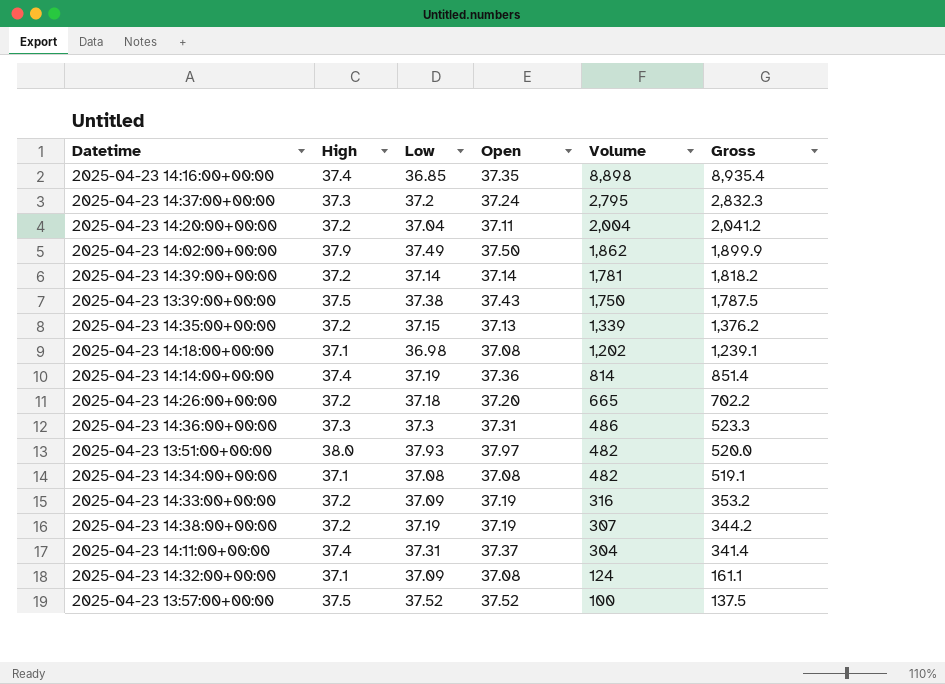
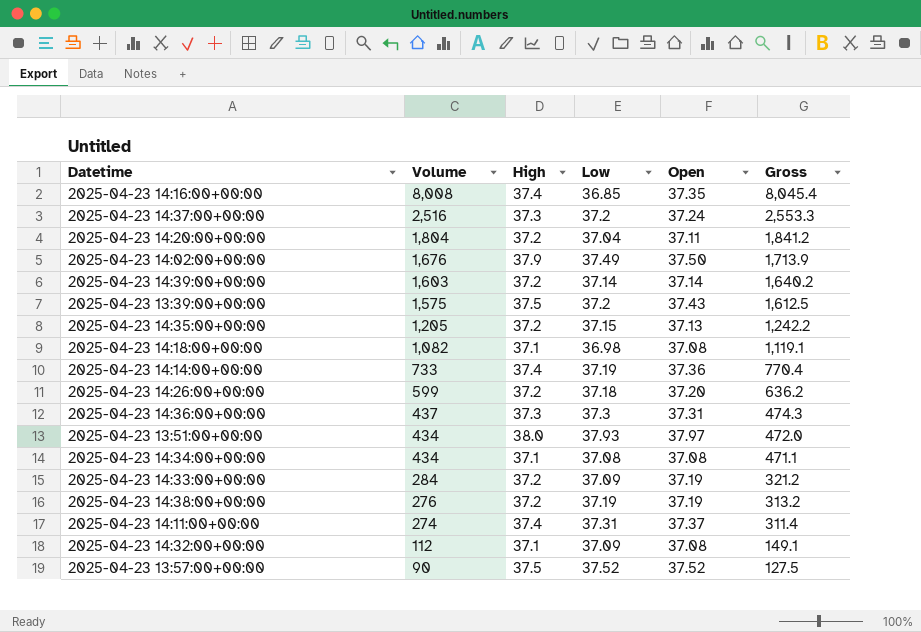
column Volume | position: 5 -> 2
2025-04-23 14:16:00+00:00 | Volume: 8,898 -> 8,008
2025-04-23 14:16:00+00:00 | Gross: 8,935.4 -> 8,045.4
2025-04-23 14:37:00+00:00 | Volume: 2,795 -> 2,516
2025-04-23 14:37:00+00:00 | Gross: 2,832.3 -> 2,553.3
2025-04-23 14:20:00+00:00 | Volume: 2,004 -> 1,804
2025-04-23 14:20:00+00:00 | Gross: 2,041.2 -> 1,841.2
2025-04-23 14:02:00+00:00 | Volume: 1,862 -> 1,676
2025-04-23 14:02:00+00:00 | Gross: 1,899.9 -> 1,713.9
2025-04-23 14:39:00+00:00 | Volume: 1,781 -> 1,603
2025-04-23 14:39:00+00:00 | Gross: 1,818.2 -> 1,640.2
2025-04-23 13:39:00+00:00 | Volume: 1,750 -> 1,575
2025-04-23 13:39:00+00:00 | Low: 37.38 -> 37.2
2025-04-23 13:39:00+00:00 | Gross: 1,787.5 -> 1,612.5
2025-04-23 14:35:00+00:00 | Volume: 1,339 -> 1,205
2025-04-23 14:35:00+00:00 | Gross: 1,376.2 -> 1,242.2
2025-04-23 14:18:00+00:00 | Volume: 1,202 -> 1,082
2025-04-23 14:18:00+00:00 | Gross: 1,239.1 -> 1,119.1
2025-04-23 14:14:00+00:00 | Volume: 814 -> 733
2025-04-23 14:14:00+00:00 | Gross: 851.4 -> 770.4
2025-04-23 14:26:00+00:00 | Volume: 665 -> 599
2025-04-23 14:26:00+00:00 | Gross: 702.2 -> 636.2
2025-04-23 14:36:00+00:00 | Volume: 486 -> 437
2025-04-23 14:36:00+00:00 | Gross: 523.3 -> 474.3
2025-04-23 13:51:00+00:00 | Volume: 482 -> 434
2025-04-23 13:51:00+00:00 | Gross: 520.0 -> 472.0
2025-04-23 14:34:00+00:00 | Volume: 482 -> 434
2025-04-23 14:34:00+00:00 | Gross: 519.1 -> 471.1
2025-04-23 14:33:00+00:00 | Volume: 316 -> 284
2025-04-23 14:33:00+00:00 | Gross: 353.2 -> 321.2
2025-04-23 14:38:00+00:00 | Volume: 307 -> 276
2025-04-23 14:38:00+00:00 | Gross: 344.2 -> 313.2
2025-04-23 14:11:00+00:00 | Volume: 304 -> 274
2025-04-23 14:11:00+00:00 | Gross: 341.4 -> 311.4
2025-04-23 14:32:00+00:00 | Volume: 124 -> 112
2025-04-23 14:32:00+00:00 | Gross: 161.1 -> 149.1
2025-04-23 13:57:00+00:00 | Volume: 100 -> 90
2025-04-23 13:57:00+00:00 | Gross: 137.5 -> 127.5

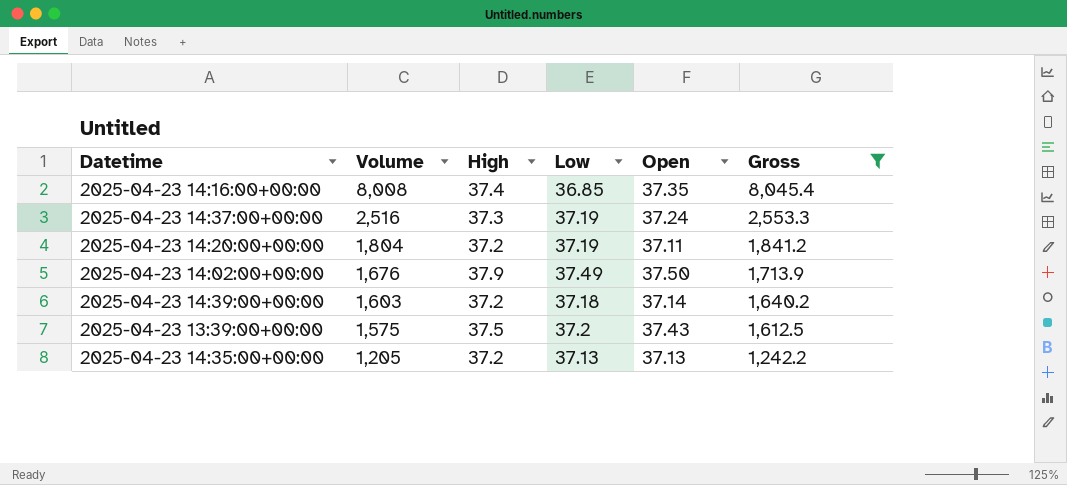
filter: none -> Gross >= 1,242.2
2025-04-23 14:37:00+00:00 | Low: 37.2 -> 37.19
2025-04-23 14:20:00+00:00 | Low: 37.04 -> 37.19
2025-04-23 14:39:00+00:00 | Low: 37.14 -> 37.18
2025-04-23 14:35:00+00:00 | Low: 37.15 -> 37.13

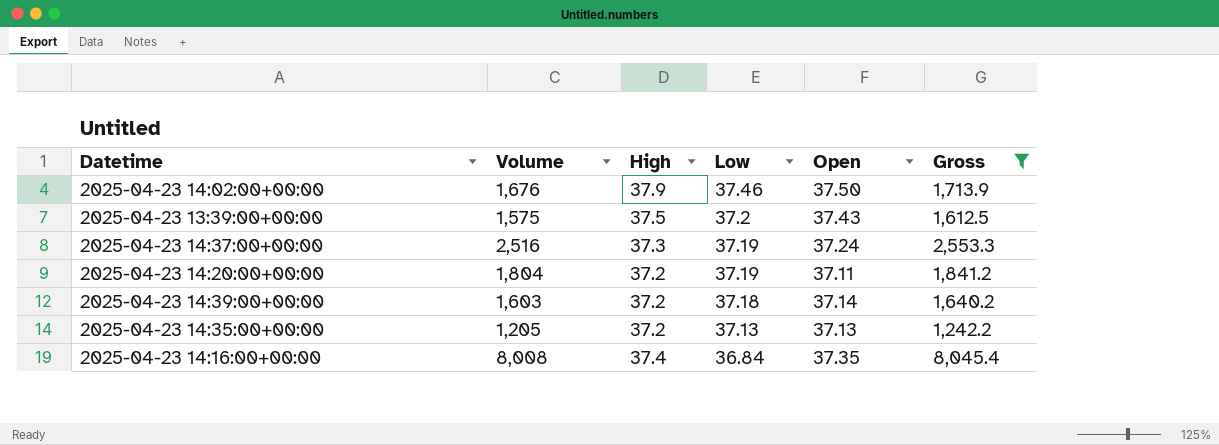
row order: Volume descending -> Low descending
2025-04-23 14:02:00+00:00 | Low: 37.49 -> 37.46
2025-04-23 14:16:00+00:00 | Low: 36.85 -> 36.84

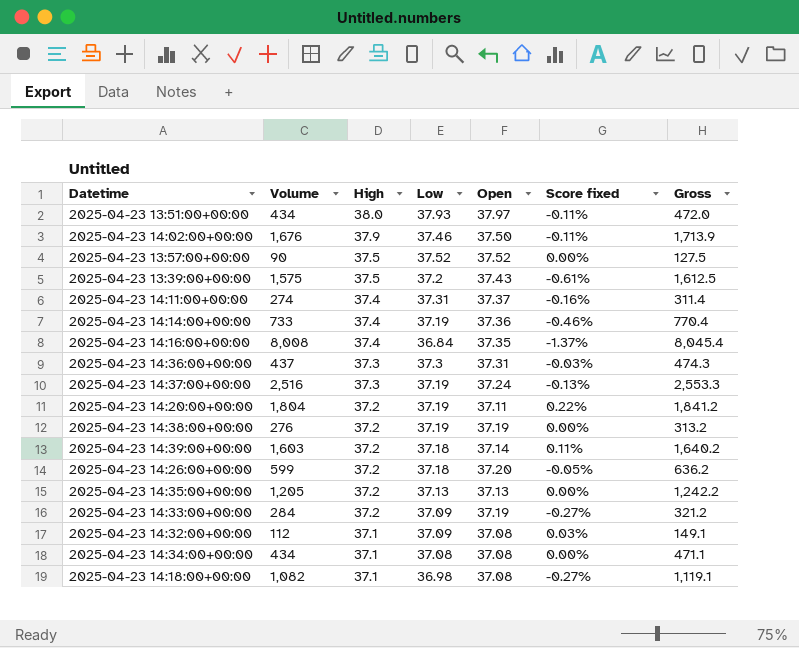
filter: Gross >= 1,242.2 -> none
row order: Low descending -> High descending
column Score fixed | formula: none -> ([Low] - [Open]) / [Open]

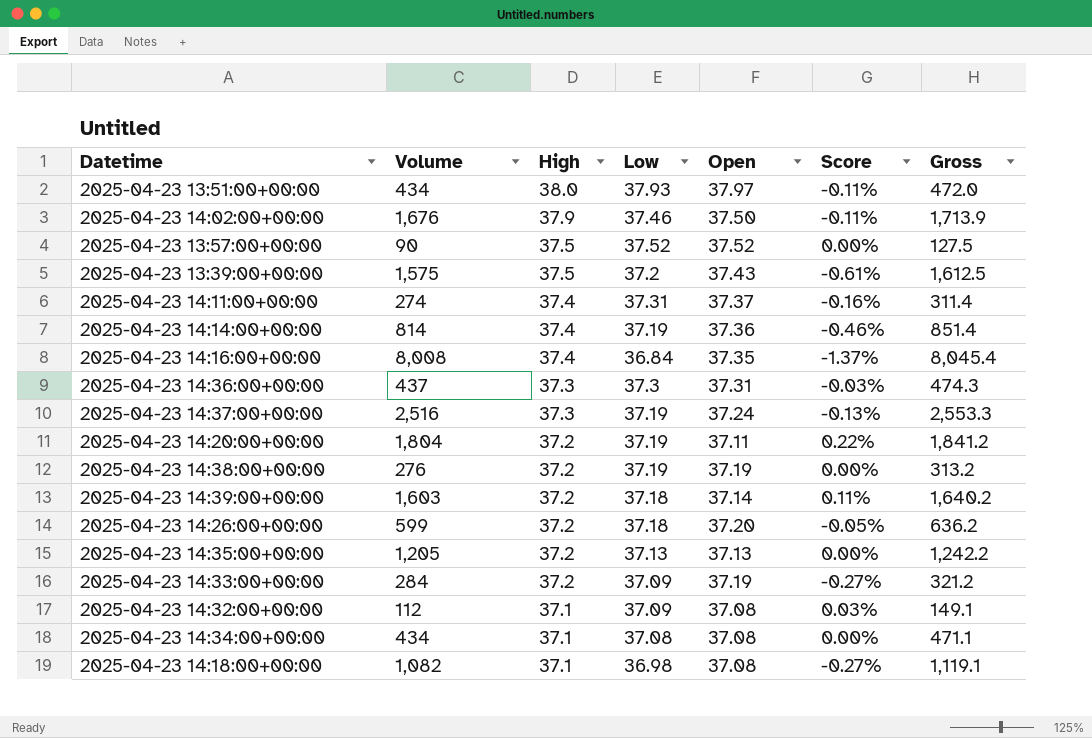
column name: Score fixed -> Score
2025-04-23 14:14:00+00:00 | Volume: 733 -> 814
2025-04-23 14:14:00+00:00 | Gross: 770.4 -> 851.4

